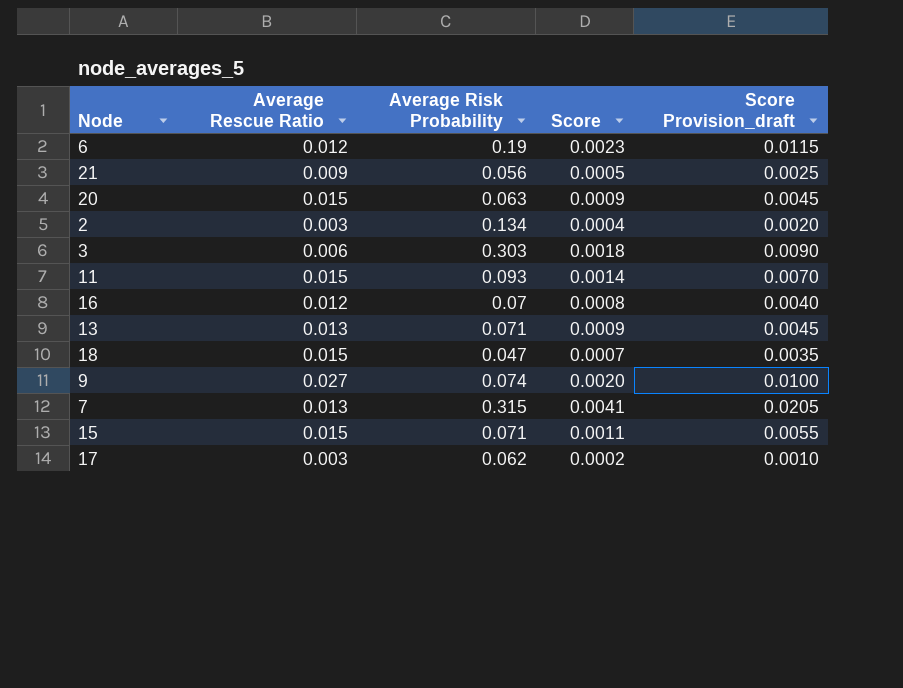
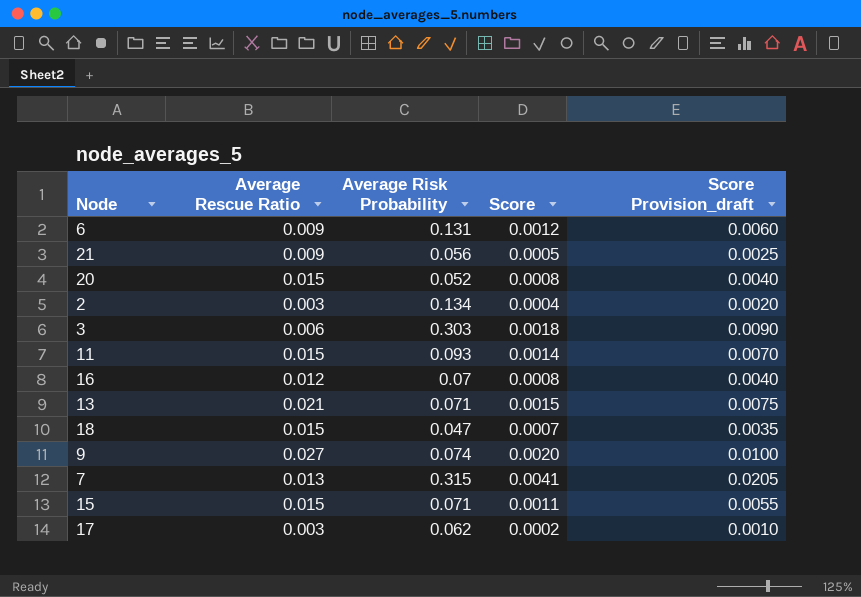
6 | Average Rescue Ratio: 0.012 -> 0.009
6 | Average Risk Probability: 0.19 -> 0.131
6 | Score: 0.0023 -> 0.0012
6 | Score Provision_draft: 0.0115 -> 0.0060
20 | Average Risk Probability: 0.063 -> 0.052
20 | Score: 0.0009 -> 0.0008
20 | Score Provision_draft: 0.0045 -> 0.0040
13 | Average Rescue Ratio: 0.013 -> 0.021
13 | Score: 0.0009 -> 0.0015
13 | Score Provision_draft: 0.0045 -> 0.0075

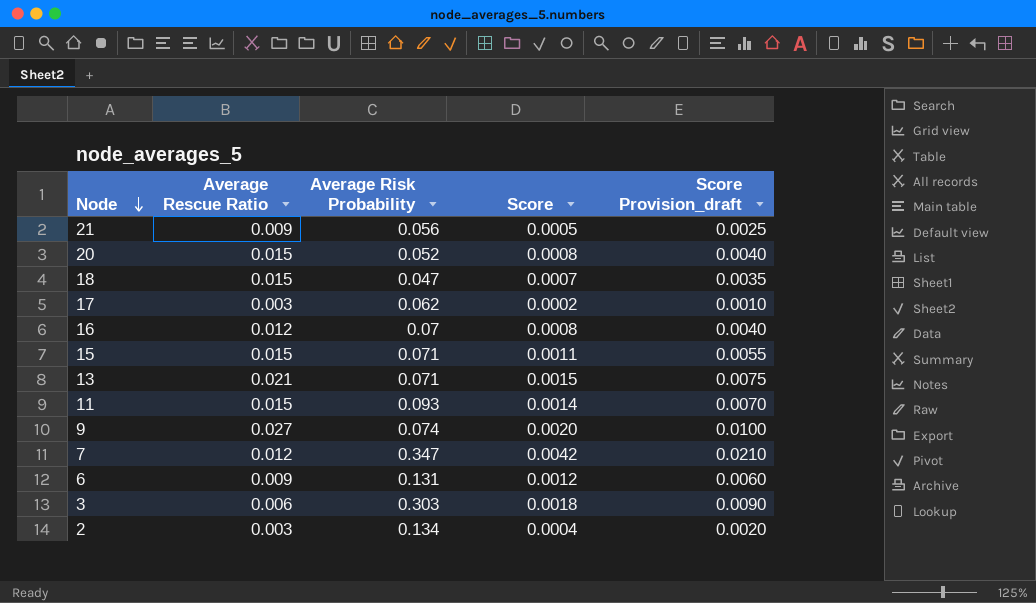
row order: none -> Node descending
7 | Average Rescue Ratio: 0.013 -> 0.012
7 | Average Risk Probability: 0.315 -> 0.347
7 | Score: 0.0041 -> 0.0042
7 | Score Provision_draft: 0.0205 -> 0.0210

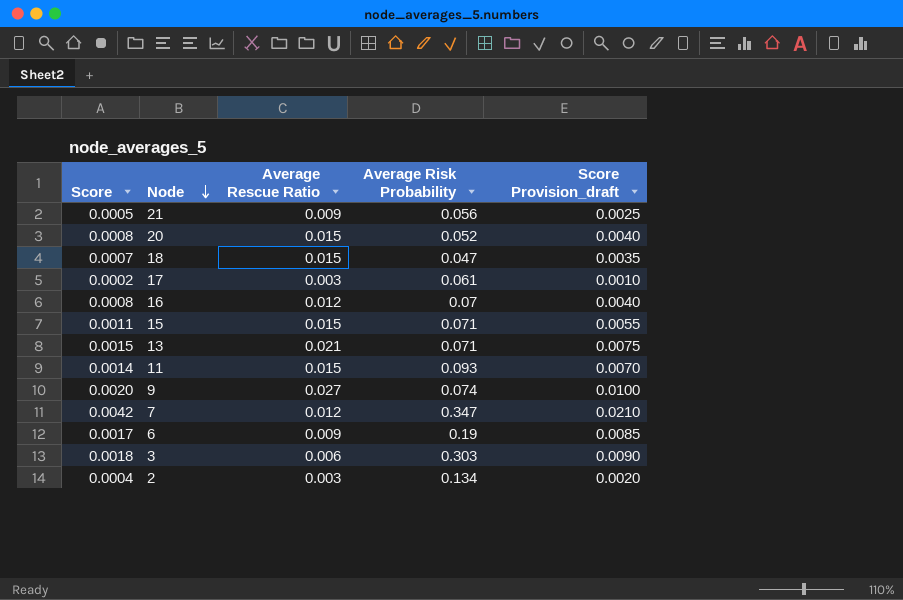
column Score | position: 4 -> 1
17 | Average Risk Probability: 0.062 -> 0.061
6 | Score: 0.0012 -> 0.0017
6 | Average Risk Probability: 0.131 -> 0.19
6 | Score Provision_draft: 0.0060 -> 0.0085

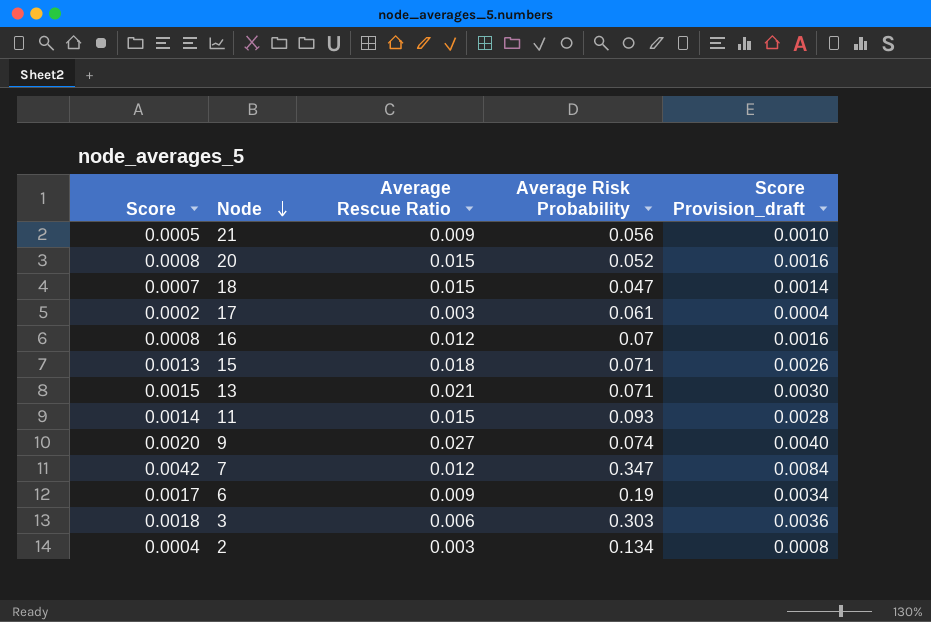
column Score Provision_draft | formula: [Score] * 5 -> [Score] * 2
15 | Score: 0.0011 -> 0.0013
15 | Average Rescue Ratio: 0.015 -> 0.018

